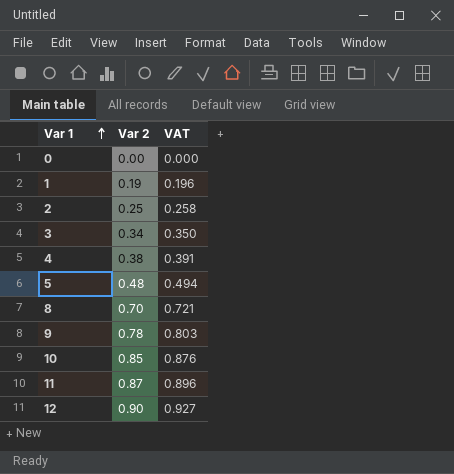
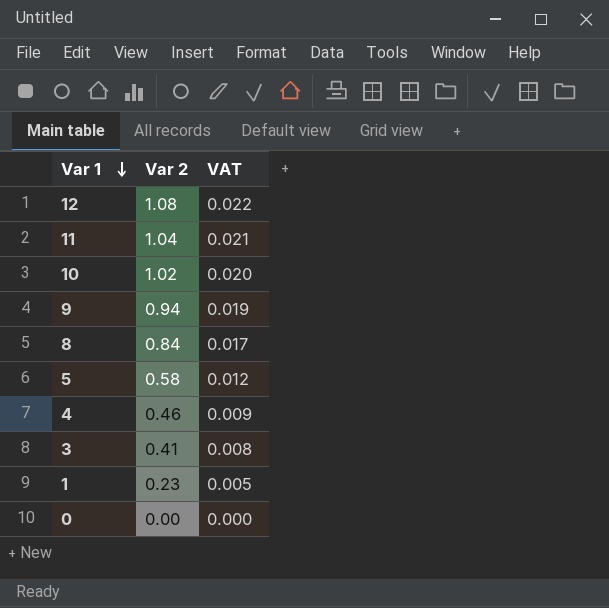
row order: Var 1 ascending -> Var 1 descending
column VAT | formula: [Var 2] * 1.03 -> [Var 2] * 0.02
row 2: 0.25 | 0.258 -> none
12 | Var 2: 0.90 -> 1.08
11 | Var 2: 0.87 -> 1.04
10 | Var 2: 0.85 -> 1.02
9 | Var 2: 0.78 -> 0.94
8 | Var 2: 0.70 -> 0.84
5 | Var 2: 0.48 -> 0.58
4 | Var 2: 0.38 -> 0.46
3 | Var 2: 0.34 -> 0.41
1 | Var 2: 0.19 -> 0.23

